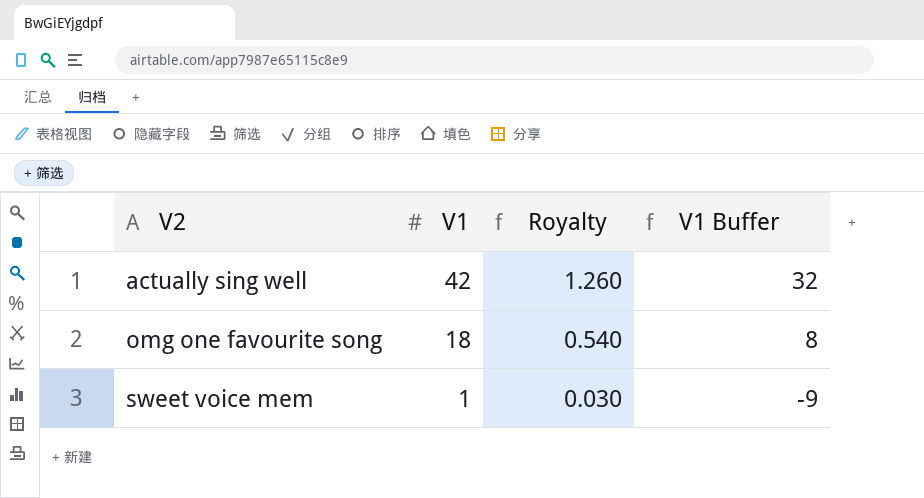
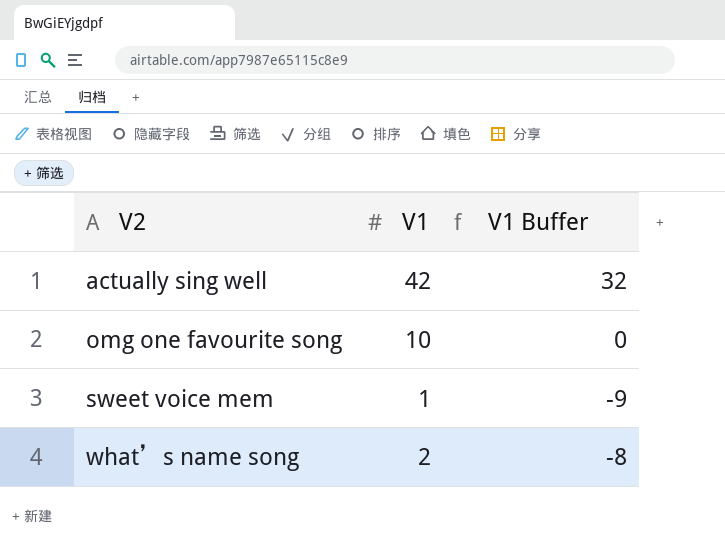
column Royalty | formula: [V1] * 0.03 -> none
omg one favourite song | V1: 18 -> 10
omg one favourite song | V1 Buffer: 8 -> 0
row what’s name song: none -> 2 | -8

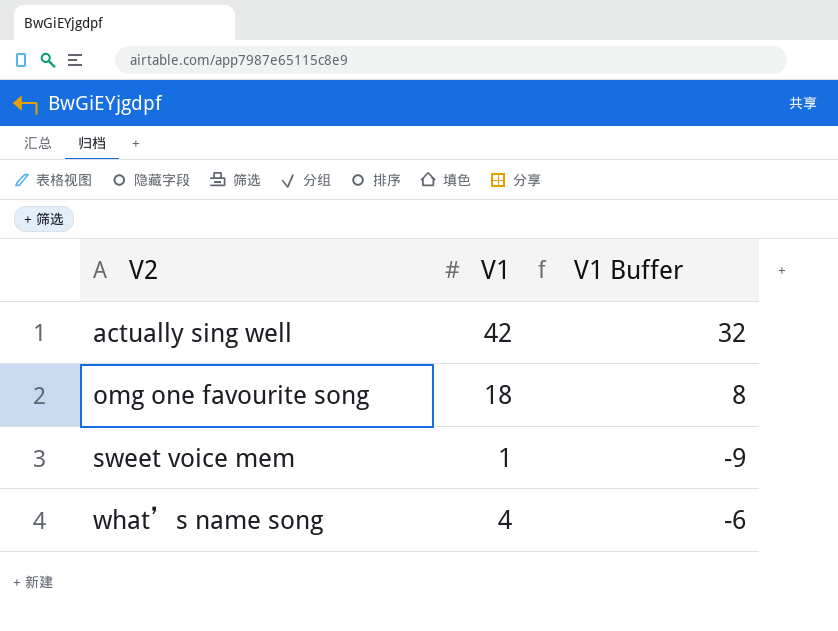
omg one favourite song | V1: 10 -> 18
omg one favourite song | V1 Buffer: 0 -> 8
what’s name song | V1: 2 -> 4
what’s name song | V1 Buffer: -8 -> -6

